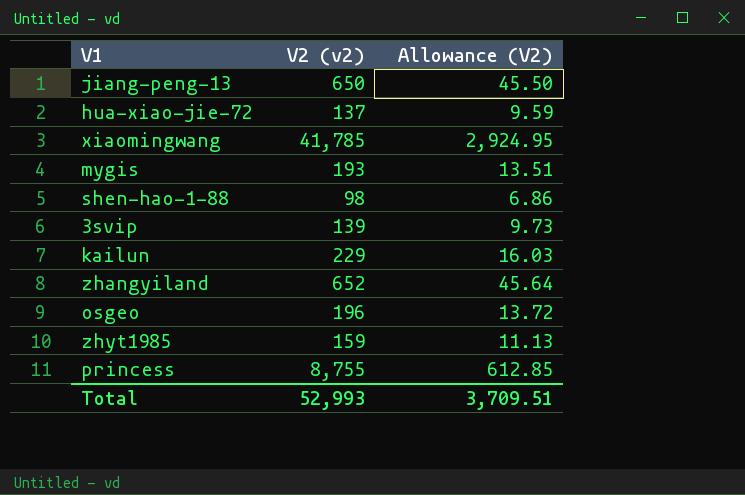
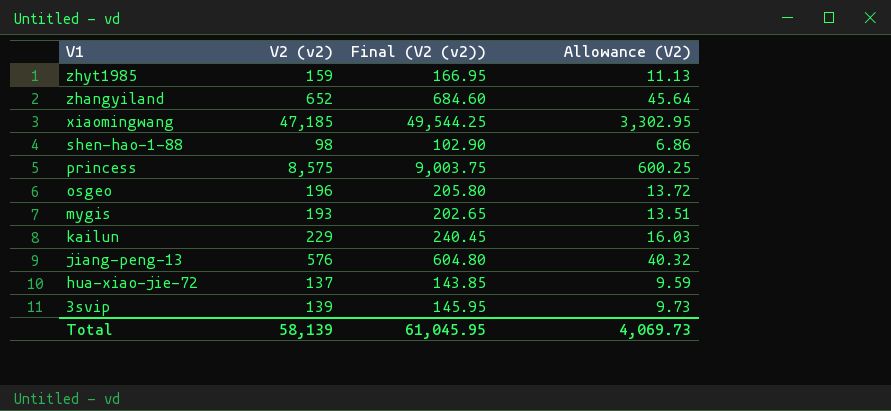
row order: none -> V1 descending
column Final (V2 (v2)) | formula: none -> [V2 (v2)] * 1.05
xiaomingwang | V2 (v2): 41,785 -> 47,185
xiaomingwang | Allowance (V2): 2,924.95 -> 3,302.95
princess | V2 (v2): 8,755 -> 8,575
princess | Allowance (V2): 612.85 -> 600.25
jiang-peng-13 | V2 (v2): 650 -> 576
jiang-peng-13 | Allowance (V2): 45.50 -> 40.32
Total | V2 (v2): 52,993 -> 58,139
Total | Allowance (V2): 3,709.51 -> 4,069.73

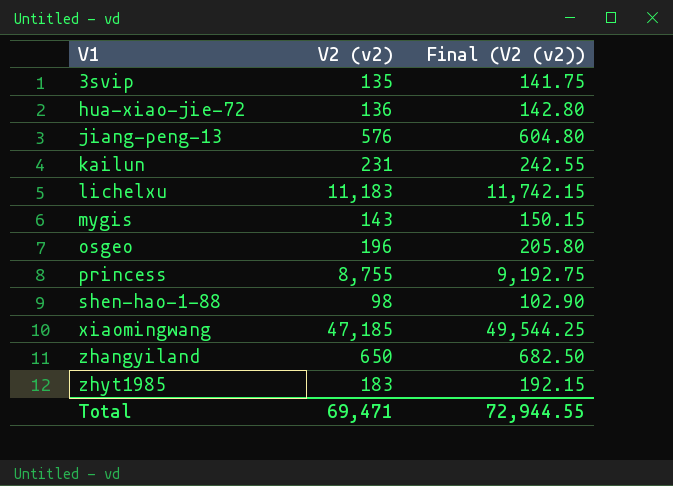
row order: V1 descending -> V1 ascending
column Allowance (V2) | formula: [V2 (v2)] * 0.07 -> none
3svip | V2 (v2): 139 -> 135
3svip | Final (V2 (v2)): 145.95 -> 141.75
hua-xiao-jie-72 | V2 (v2): 137 -> 136
hua-xiao-jie-72 | Final (V2 (v2)): 143.85 -> 142.80
kailun | V2 (v2): 229 -> 231
kailun | Final (V2 (v2)): 240.45 -> 242.55
row lichelxu: none -> 11,183 | 11,742.15
mygis | V2 (v2): 193 -> 143
mygis | Final (V2 (v2)): 202.65 -> 150.15
princess | V2 (v2): 8,575 -> 8,755
princess | Final (V2 (v2)): 9,003.75 -> 9,192.75
zhangyiland | V2 (v2): 652 -> 650
zhangyiland | Final (V2 (v2)): 684.60 -> 682.50
zhyt1985 | V2 (v2): 159 -> 183
zhyt1985 | Final (V2 (v2)): 166.95 -> 192.15
Total | V2 (v2): 58,139 -> 69,471
Total | Final (V2 (v2)): 61,045.95 -> 72,944.55

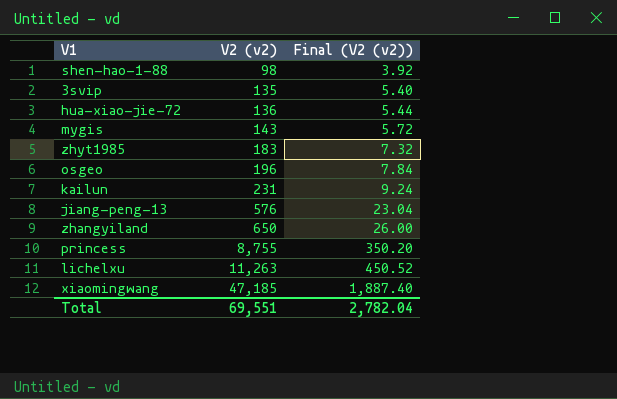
row order: V1 ascending -> V2 (v2) ascending
column Final (V2 (v2)) | formula: [V2 (v2)] * 1.05 -> [V2 (v2)] * 0.04
lichelxu | V2 (v2): 11,183 -> 11,263
Total | V2 (v2): 69,471 -> 69,551
Total | Final (V2 (v2)): 72,944.55 -> 2,782.04

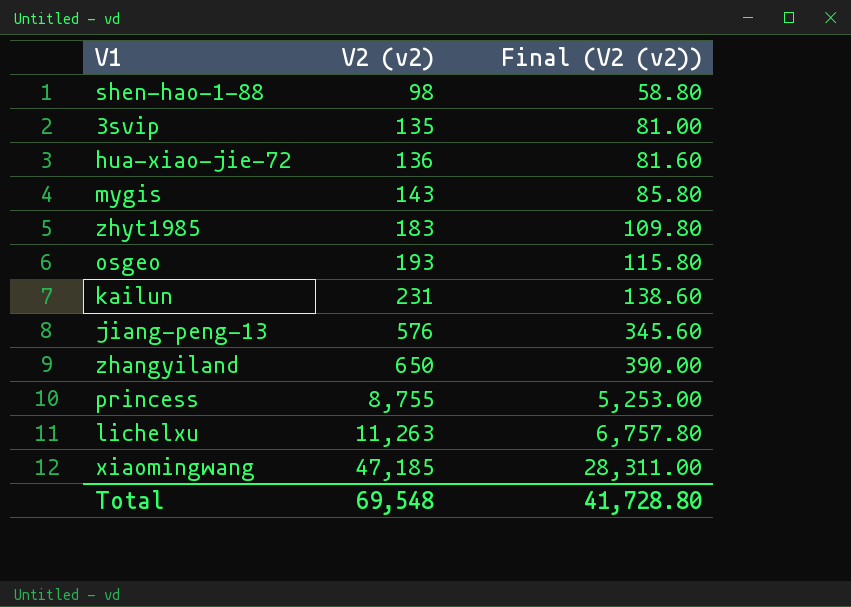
column Final (V2 (v2)) | formula: [V2 (v2)] * 0.04 -> [V2 (v2)] * 0.6
osgeo | V2 (v2): 196 -> 193
Total | V2 (v2): 69,551 -> 69,548
Total | Final (V2 (v2)): 2,782.04 -> 41,728.80

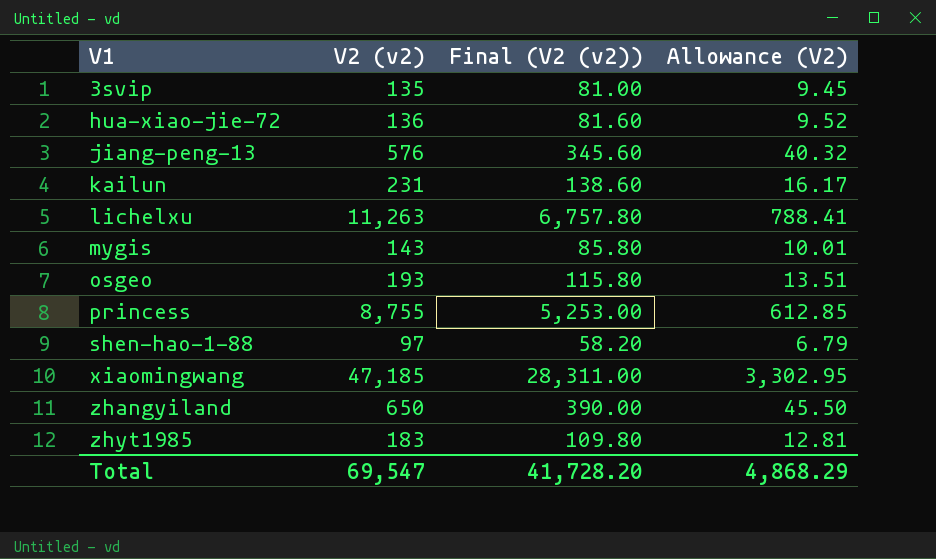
row order: V2 (v2) ascending -> V1 ascending
column Allowance (V2) | formula: none -> [V2 (v2)] * 0.07
shen-hao-1-88 | V2 (v2): 98 -> 97
shen-hao-1-88 | Final (V2 (v2)): 58.80 -> 58.20
Total | V2 (v2): 69,548 -> 69,547
Total | Final (V2 (v2)): 41,728.80 -> 41,728.20

